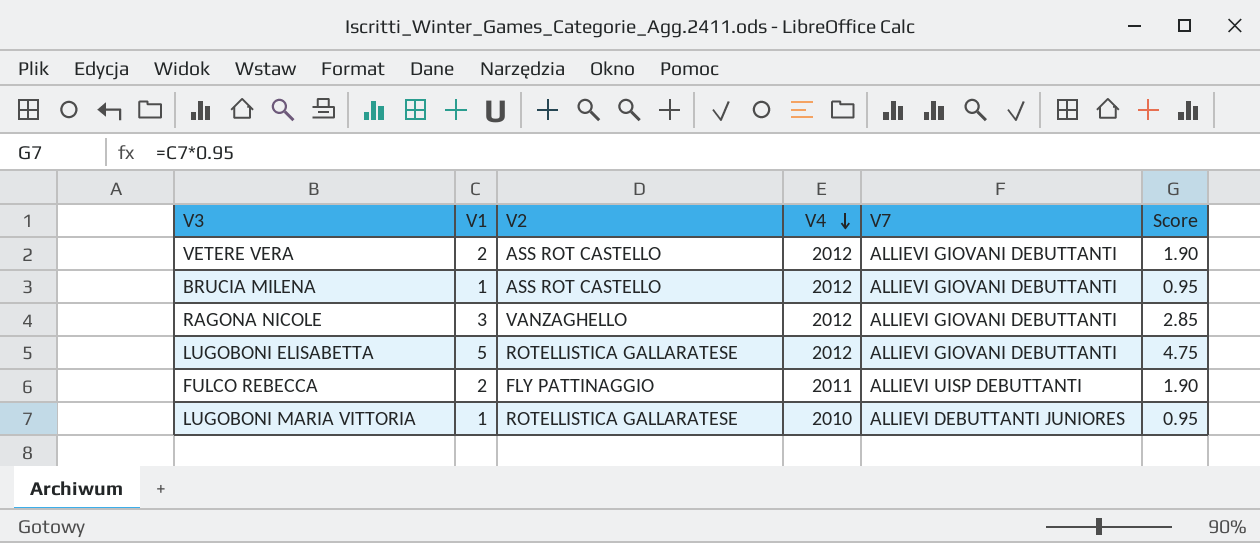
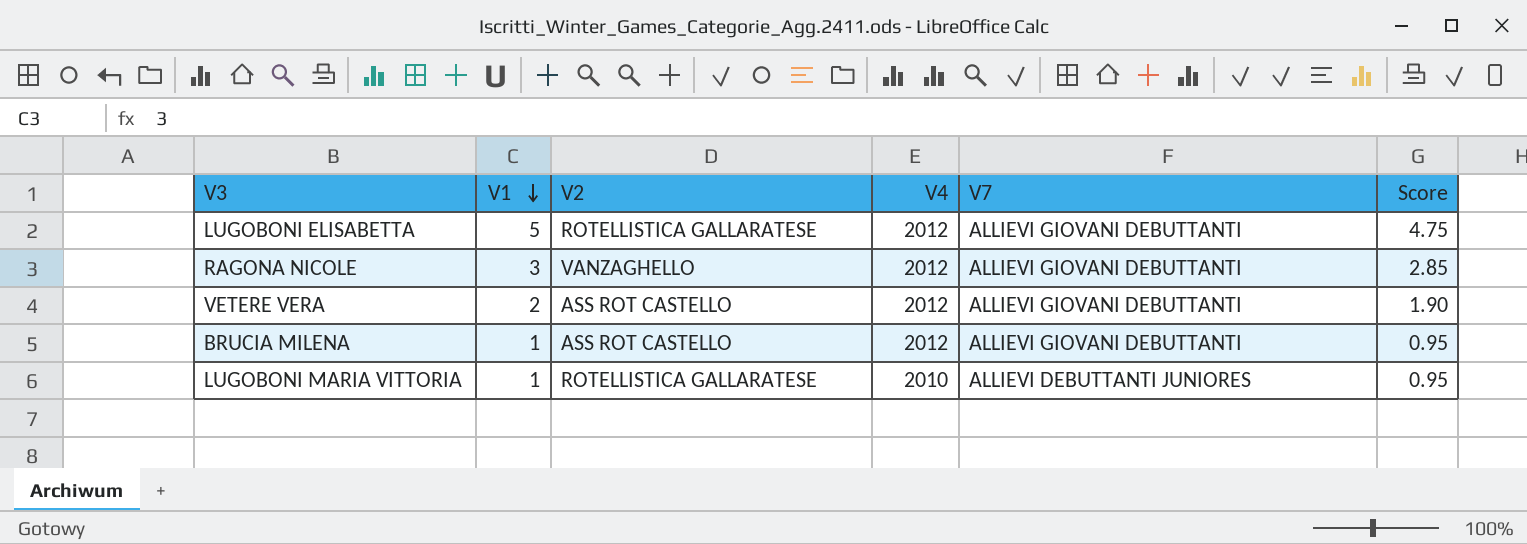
row order: V4 descending -> V1 descending
row FULCO REBECCA: 2 | FLY PATTINAGGIO | 2011 | ALLIEVI UISP DEBUTTANTI | 1.90 -> none

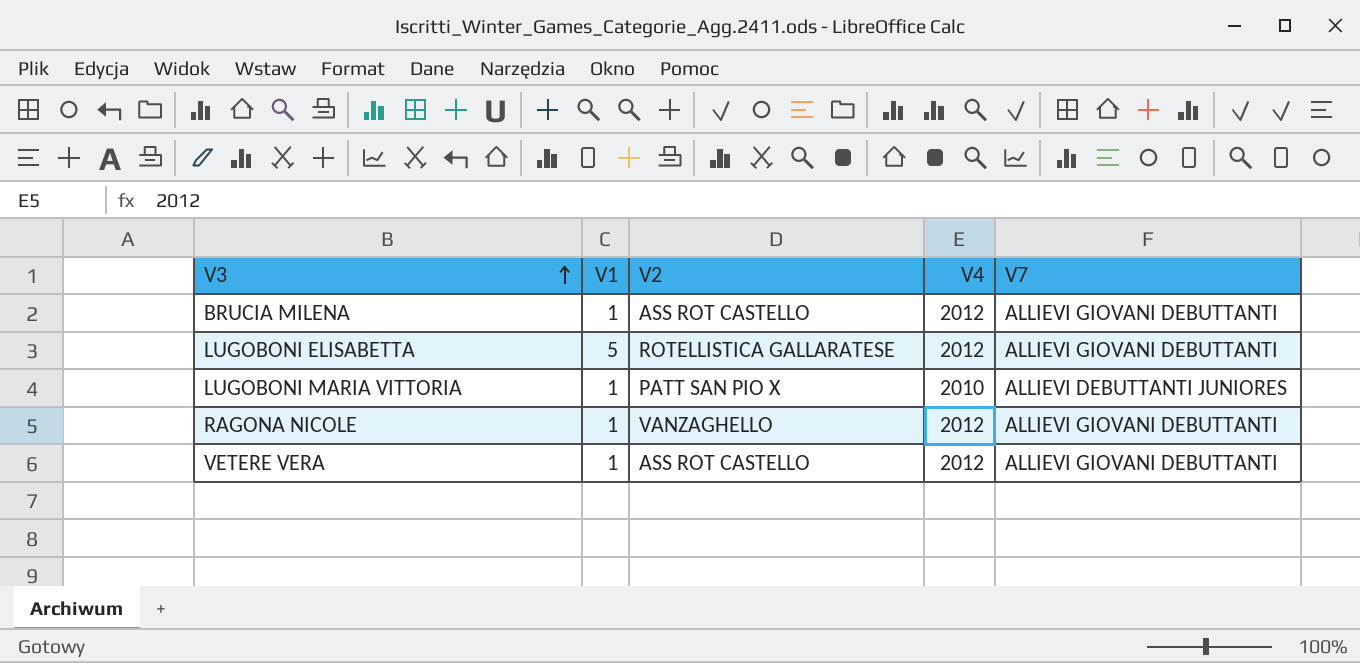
row order: V1 descending -> V3 ascending
column Score | formula: [V1] * 0.95 -> none
LUGOBONI MARIA VITTORIA | V2: ROTELLISTICA GALLARATESE -> PATT SAN PIO X
RAGONA NICOLE | V1: 3 -> 1
VETERE VERA | V1: 2 -> 1

